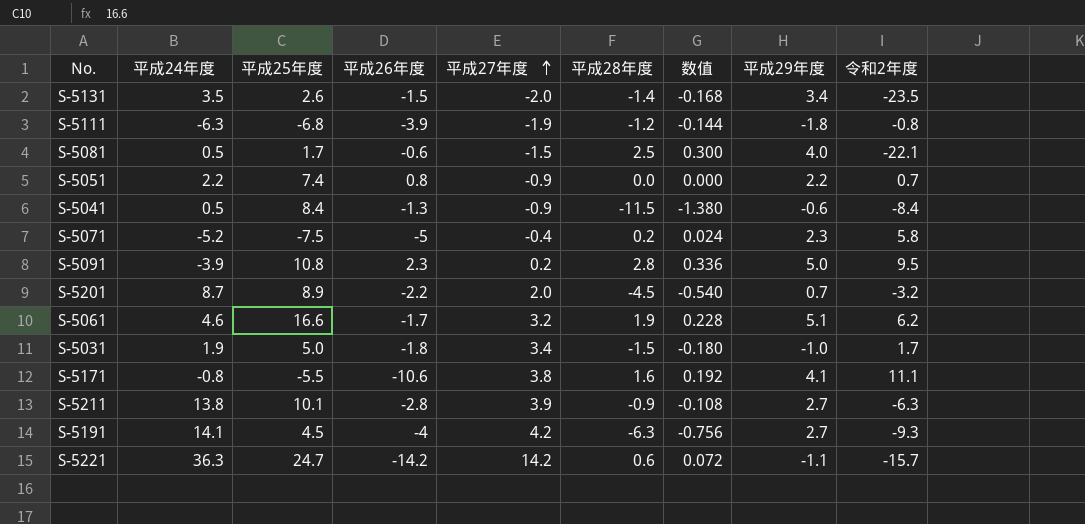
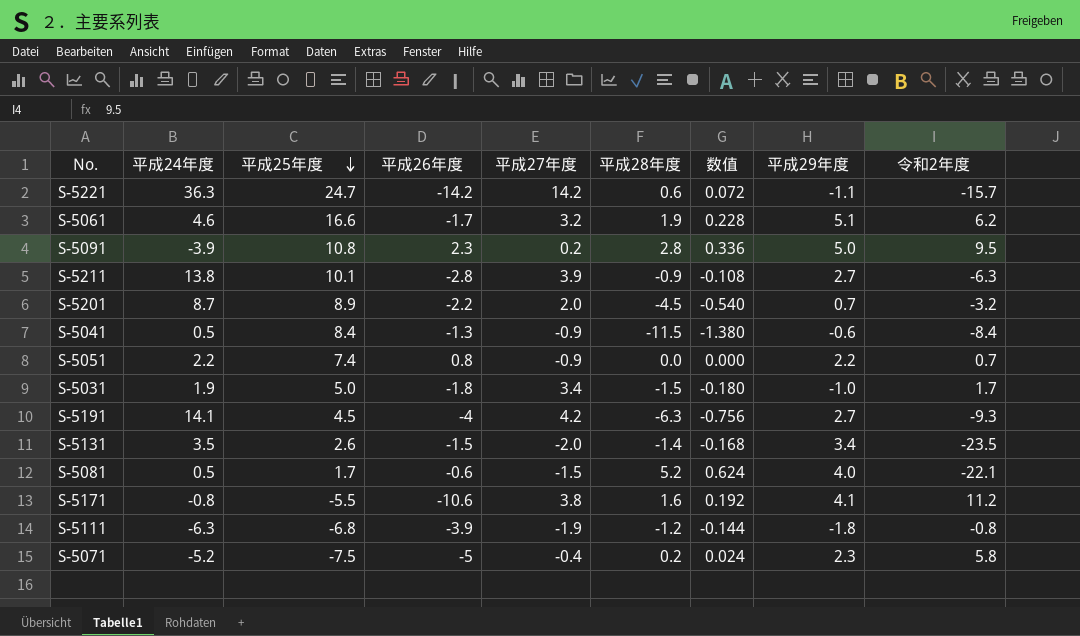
row order: 平成27年度 ascending -> 平成25年度 descending
S-5081 | 平成28年度: 2.5 -> 5.2
S-5081 | 数值: 0.300 -> 0.624
S-5171 | 令和2年度: 11.1 -> 11.2

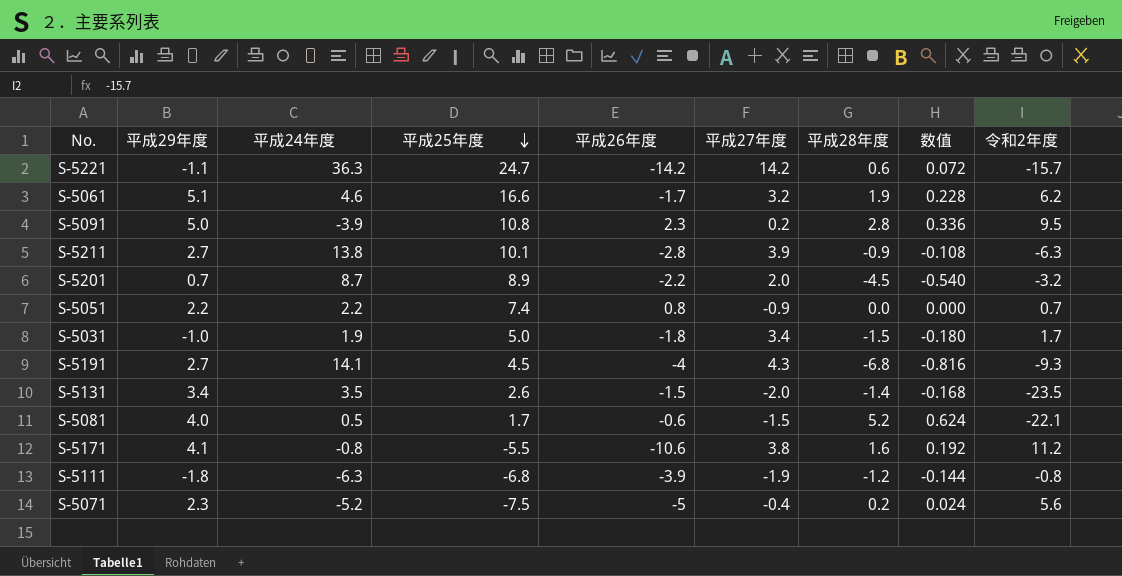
column 平成29年度 | position: 8 -> 2
row S-5041: 0.5 | 8.4 | -1.3 | -0.9 | -11.5 | -1.380 | -0.6 | -8.4 -> none
S-5191 | 平成27年度: 4.2 -> 4.3
S-5191 | 平成28年度: -6.3 -> -6.8
S-5191 | 数值: -0.756 -> -0.816
S-5071 | 令和2年度: 5.8 -> 5.6

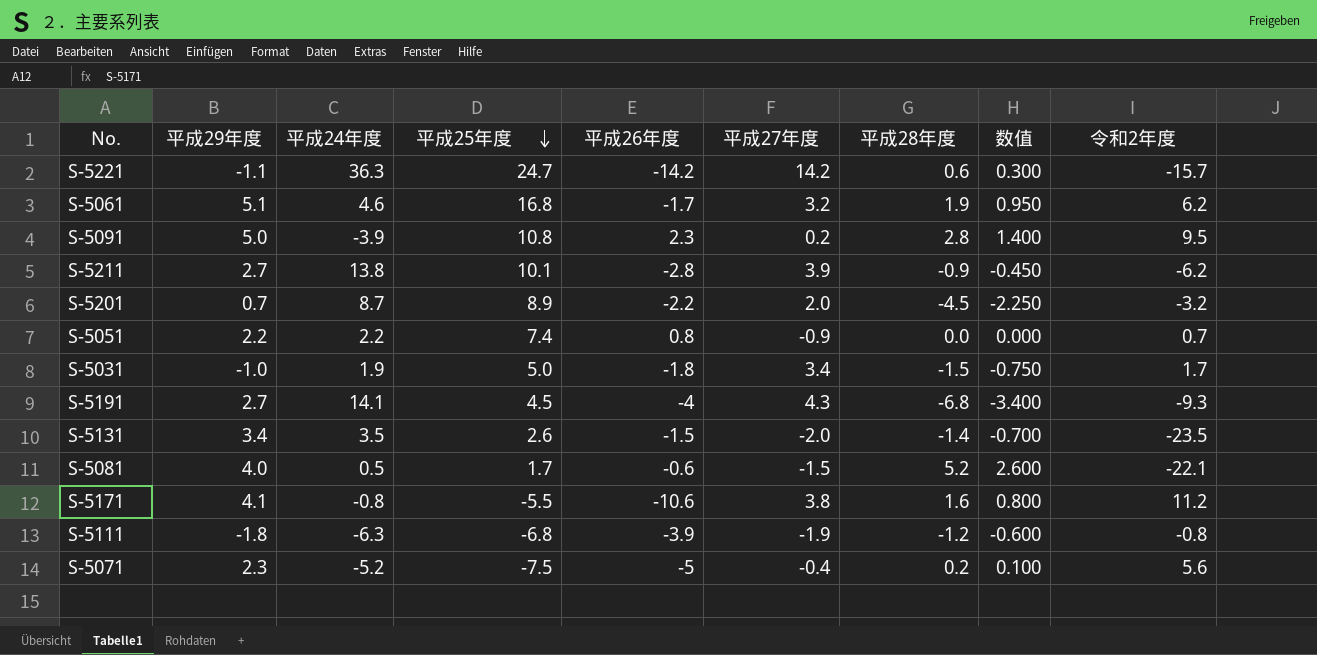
column 数值 | formula: [平成28年度] * 0.12 -> [平成28年度] * 0.5
S-5061 | 平成25年度: 16.6 -> 16.8
S-5211 | 令和2年度: -6.3 -> -6.2

